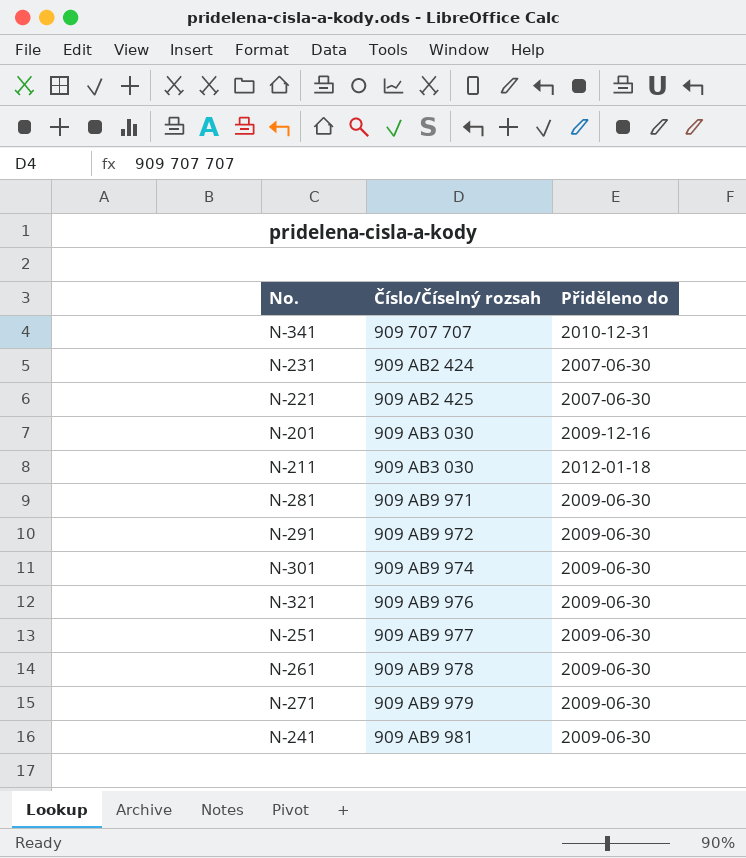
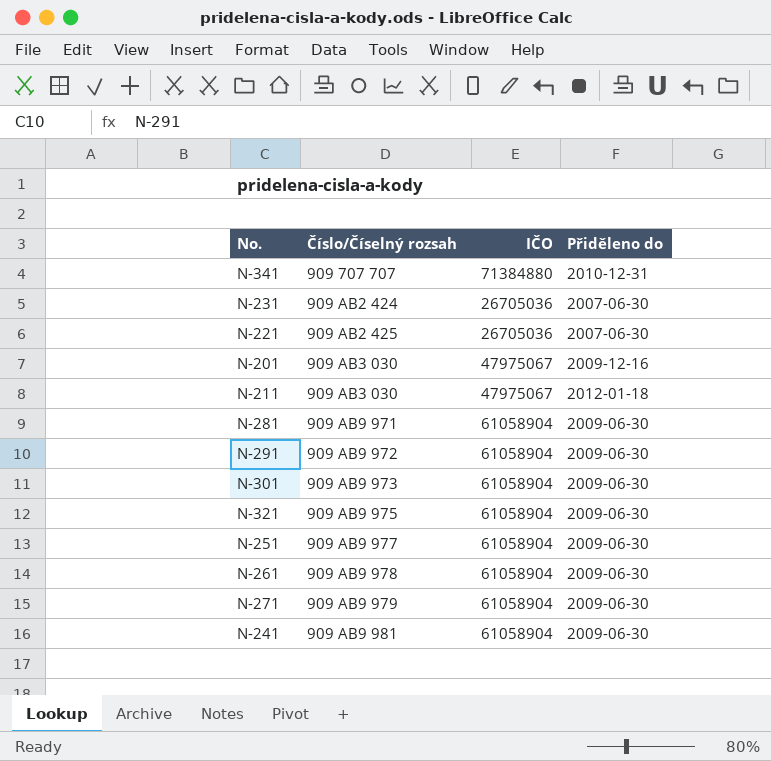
column IČO | position: none -> 3
N-301 | Číslo/Číselný rozsah: 909 AB9 974 -> 909 AB9 973
N-321 | Číslo/Číselný rozsah: 909 AB9 976 -> 909 AB9 975

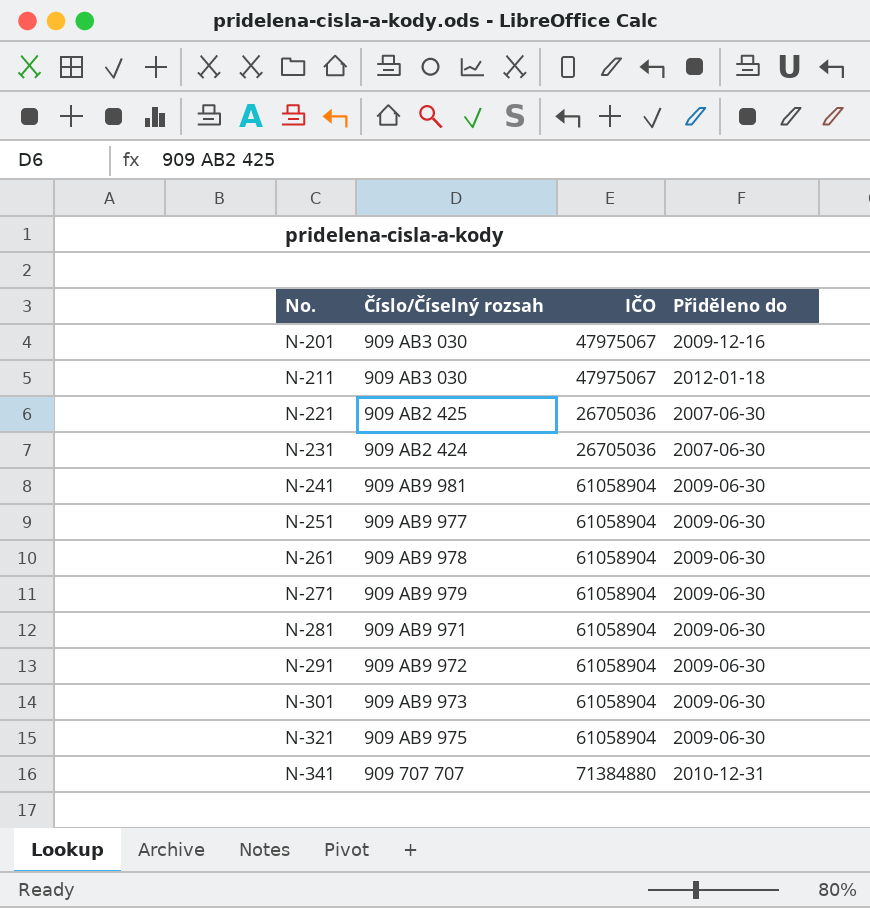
row order: Číslo/Číselný rozsah ascending -> No. ascending

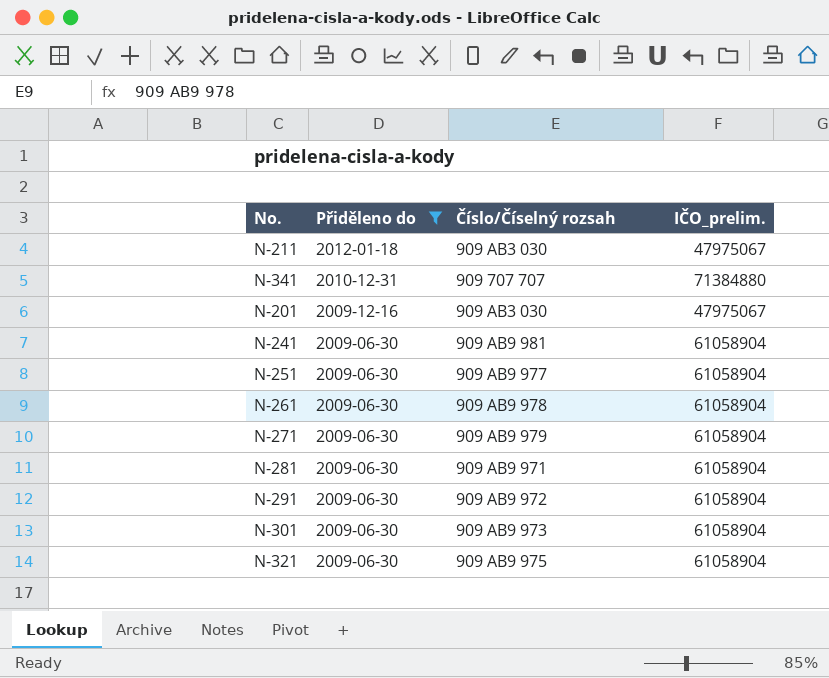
filter: none -> Přiděleno do != 2007-06-30
row order: No. ascending -> Přiděleno do descending
column Přiděleno do | position: 4 -> 2
column name: IČO -> IČO_prelim.

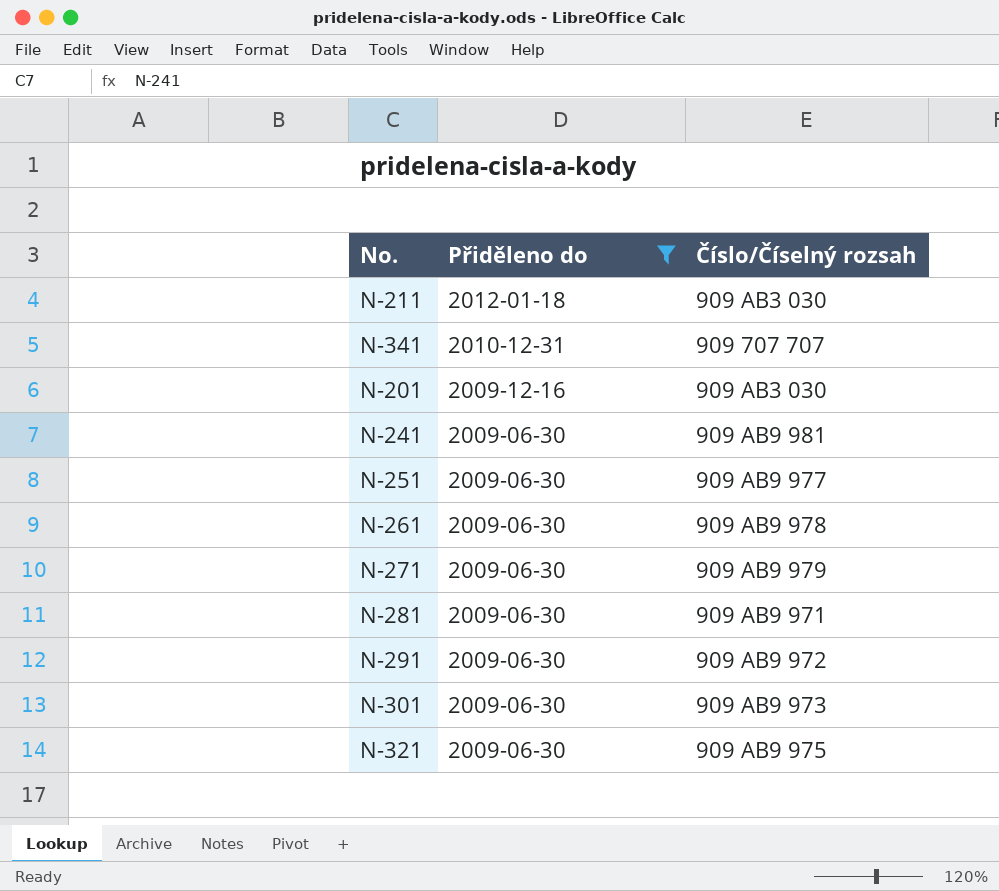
column IČO_prelim. | position: 4 -> none

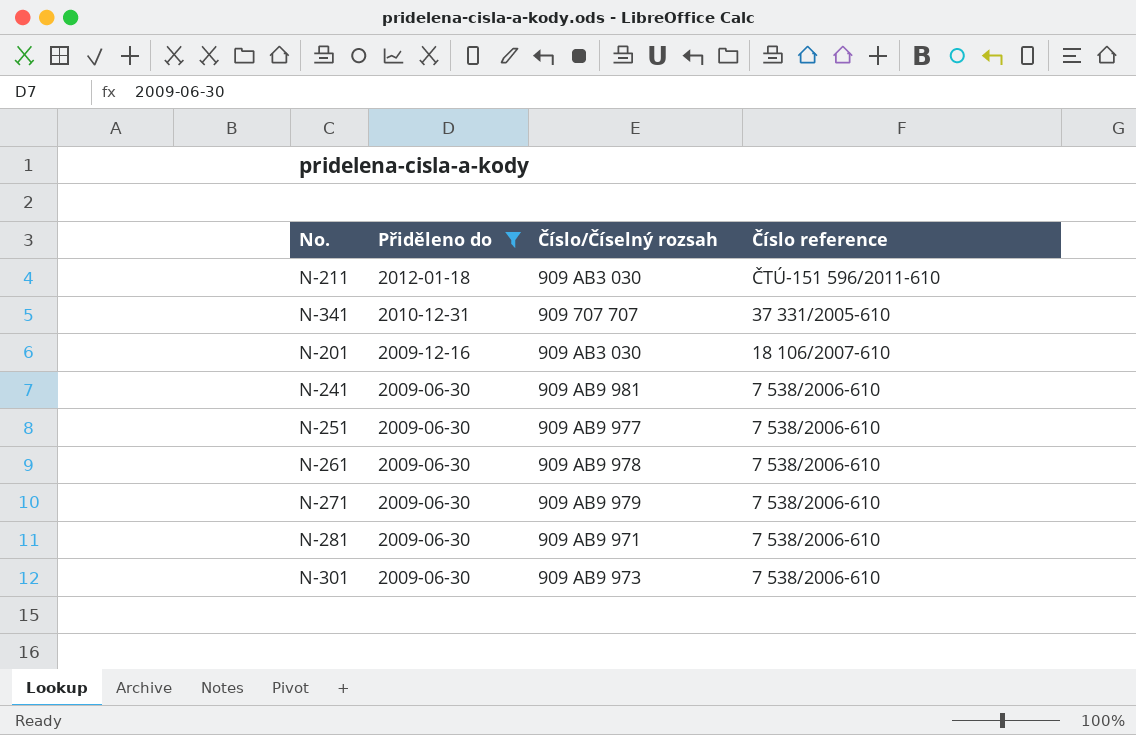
column Číslo reference | position: none -> 4
row N-291: 2009-06-30 | 909 AB9 972 -> none
row N-321: 2009-06-30 | 909 AB9 975 -> none

